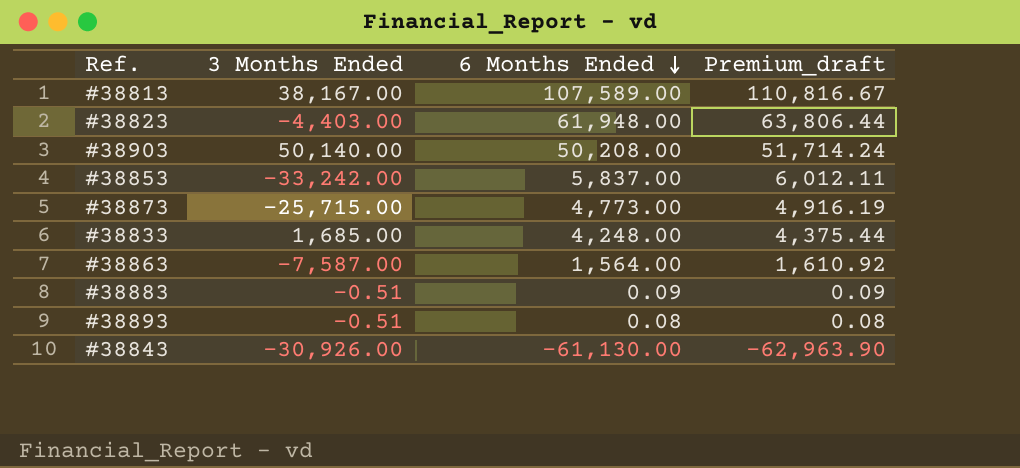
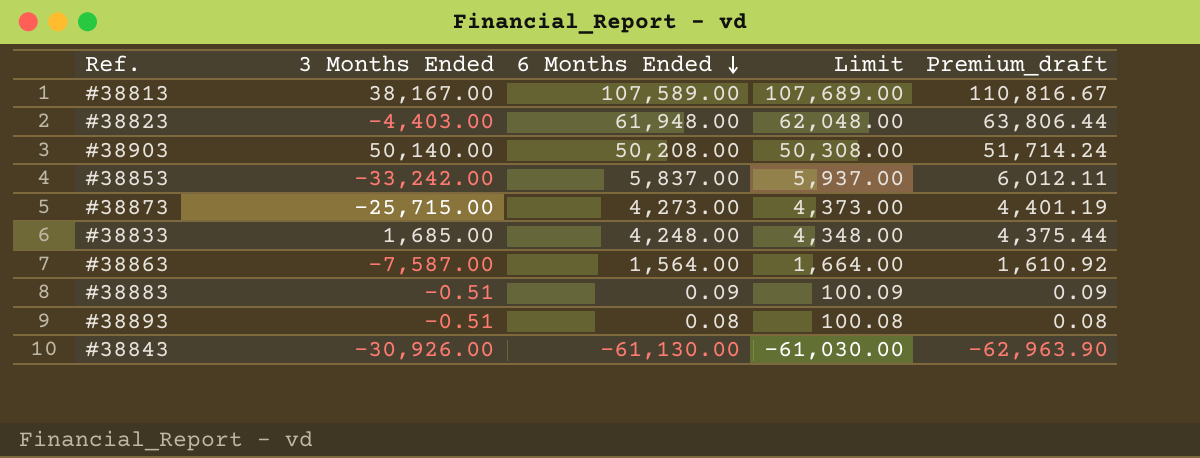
column Limit | formula: none -> [6 Months Ended] + 100
#38873 | 6 Months Ended: 4,773.00 -> 4,273.00
#38873 | Premium_draft: 4,916.19 -> 4,401.19

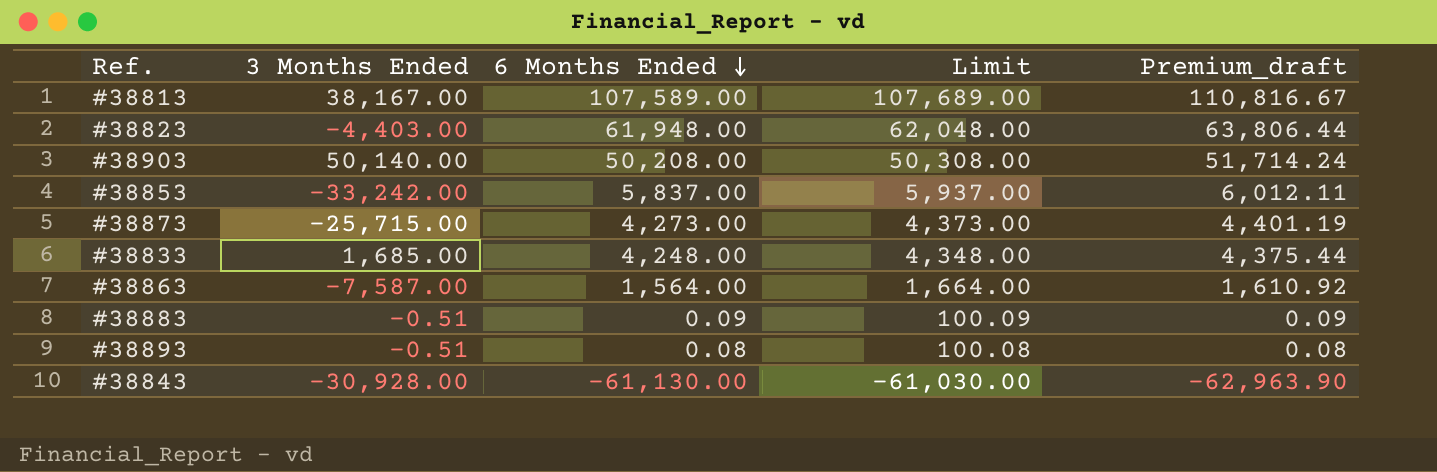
#38843 | 3 Months Ended: -30,926.00 -> -30,928.00

